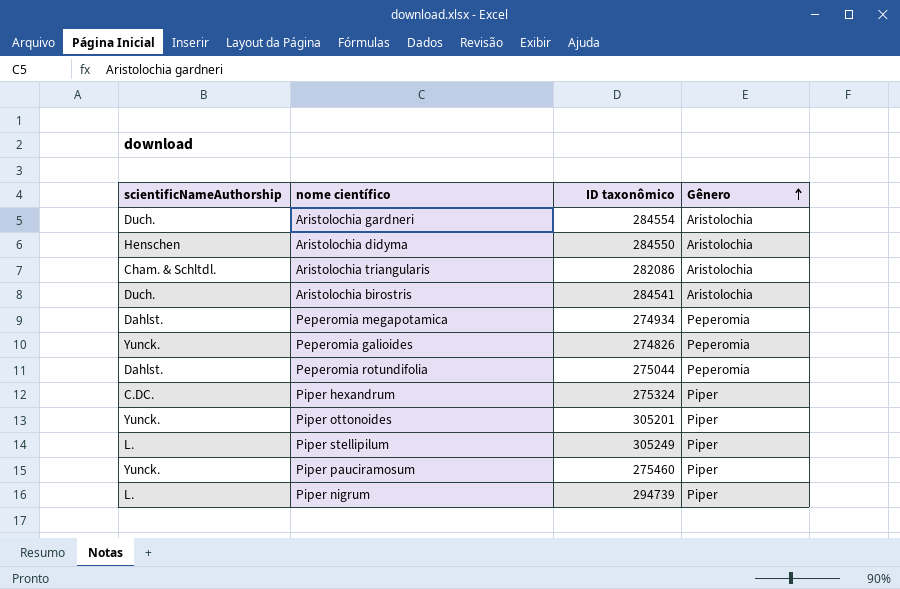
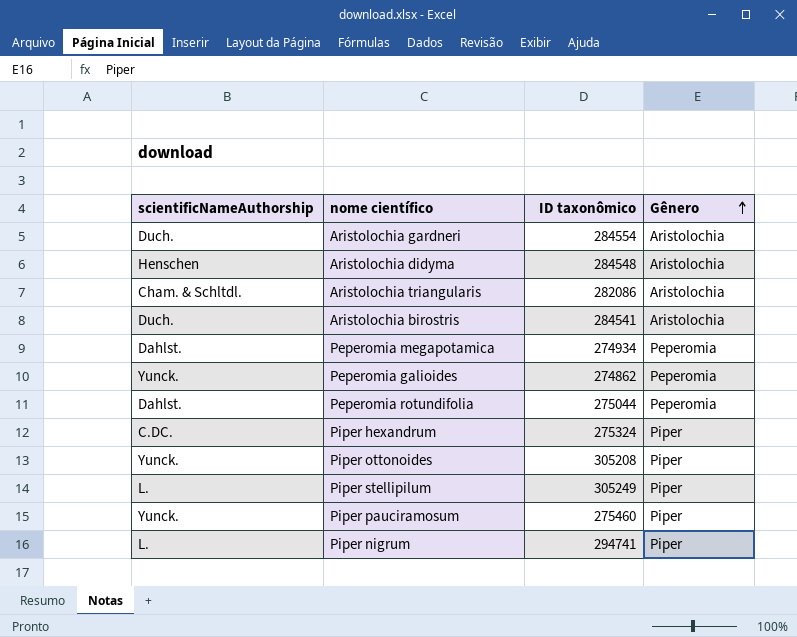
Aristolochia didyma | ID taxonômico: 284550 -> 284548
Peperomia galioides | ID taxonômico: 274826 -> 274862
Piper ottonoides | ID taxonômico: 305201 -> 305208
Piper nigrum | ID taxonômico: 294739 -> 294741

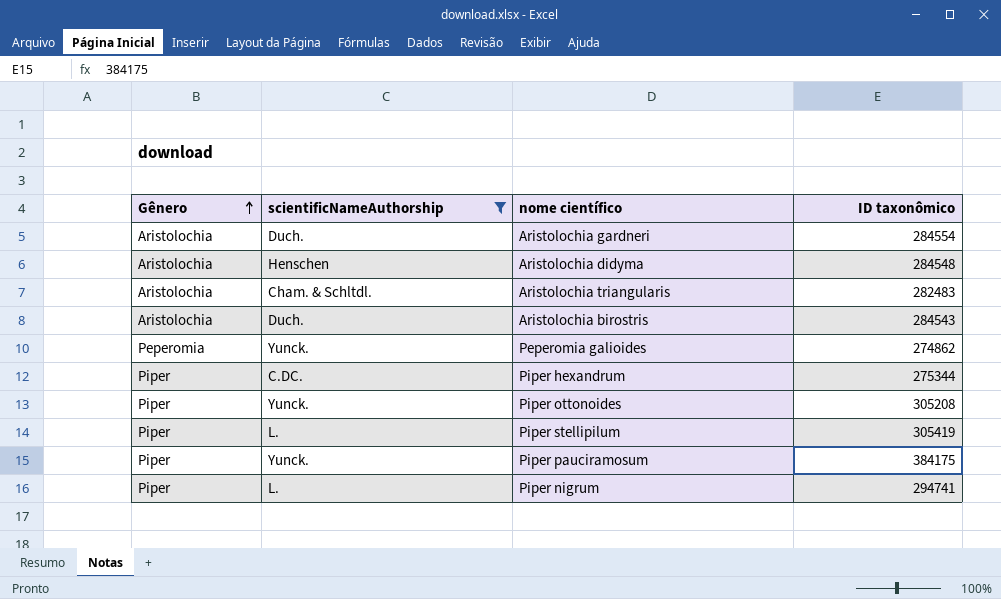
filter: none -> scientificNameAuthorship != Dahlst.
column Gênero | position: 4 -> 1
Aristolochia triangularis | ID taxonômico: 282086 -> 282483
Aristolochia birostris | ID taxonômico: 284541 -> 284543
Piper hexandrum | ID taxonômico: 275324 -> 275344
Piper stellipilum | ID taxonômico: 305249 -> 305419
Piper pauciramosum | ID taxonômico: 275460 -> 384175

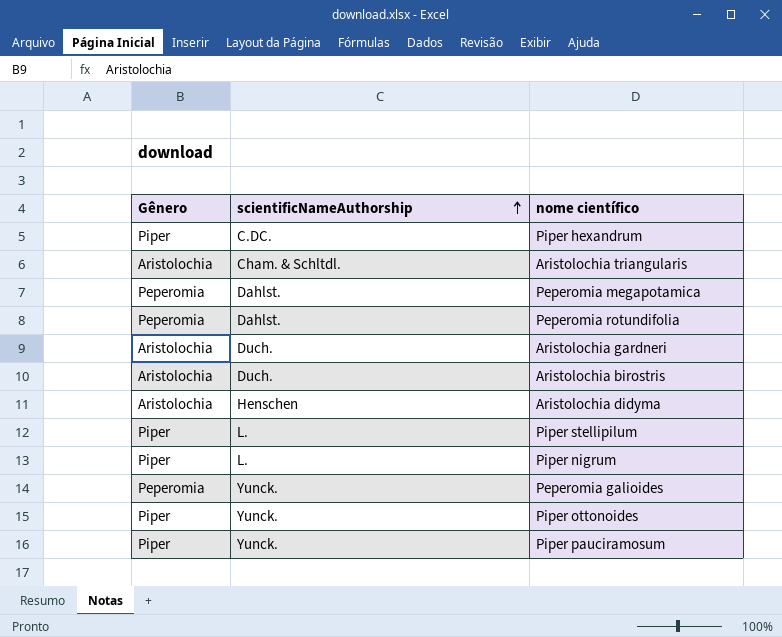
filter: scientificNameAuthorship != Dahlst. -> none
row order: Gênero ascending -> scientificNameAuthorship ascending
column ID taxonômico | position: 4 -> none

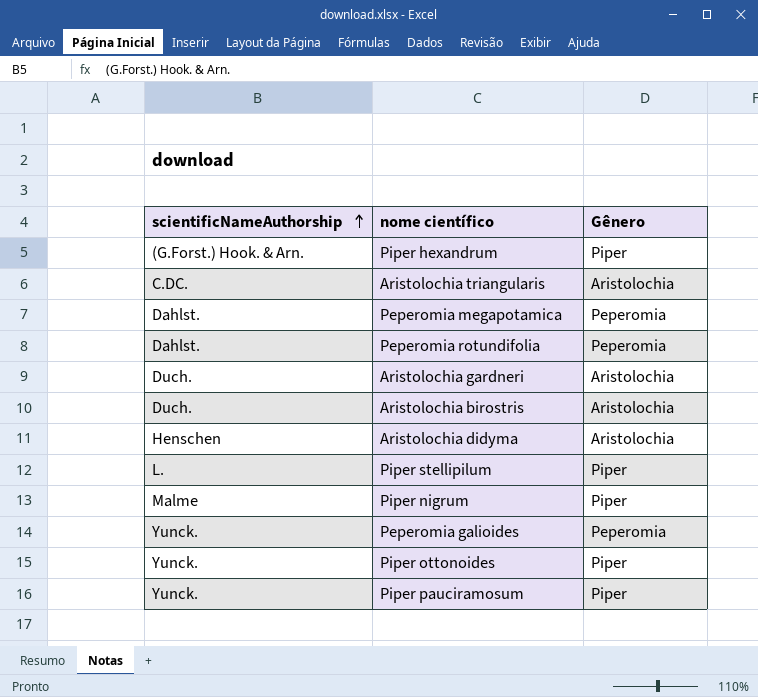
column Gênero | position: 1 -> 3
Piper hexandrum | scientificNameAuthorship: C.DC. -> (G.Forst.) Hook. & Arn.
Aristolochia triangularis | scientificNameAuthorship: Cham. & Schltdl. -> C.DC.
Piper nigrum | scientificNameAuthorship: L. -> Malme

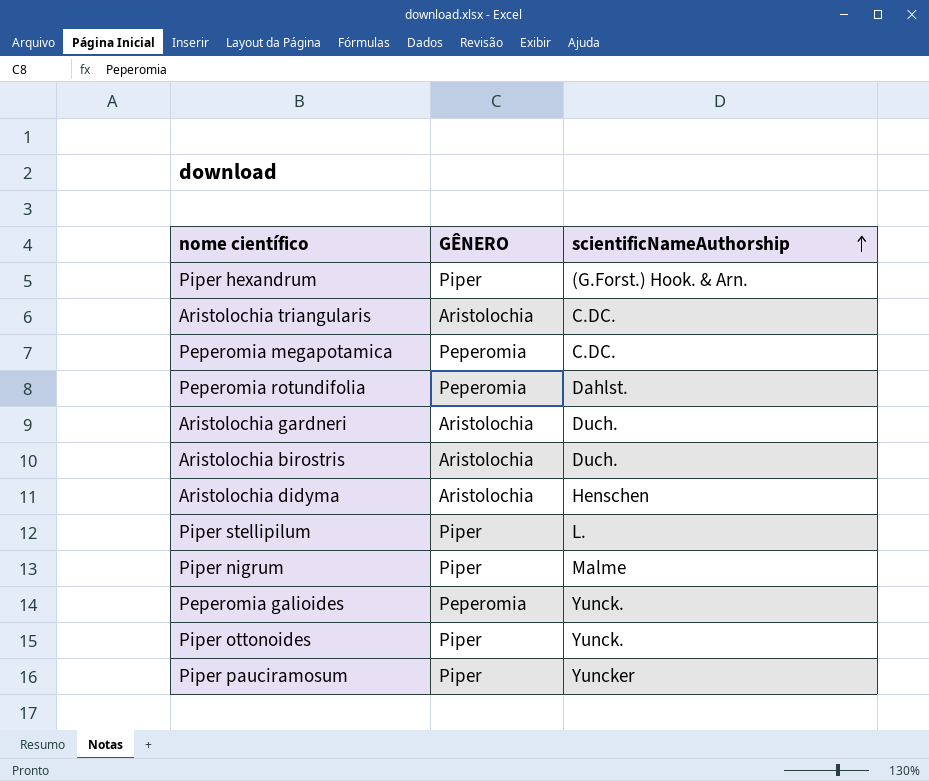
column name: Gênero -> GÊNERO
column scientificNameAuthorship | position: 1 -> 3
Peperomia megapotamica | scientificNameAuthorship: Dahlst. -> C.DC.
Piper pauciramosum | scientificNameAuthorship: Yunck. -> Yuncker

